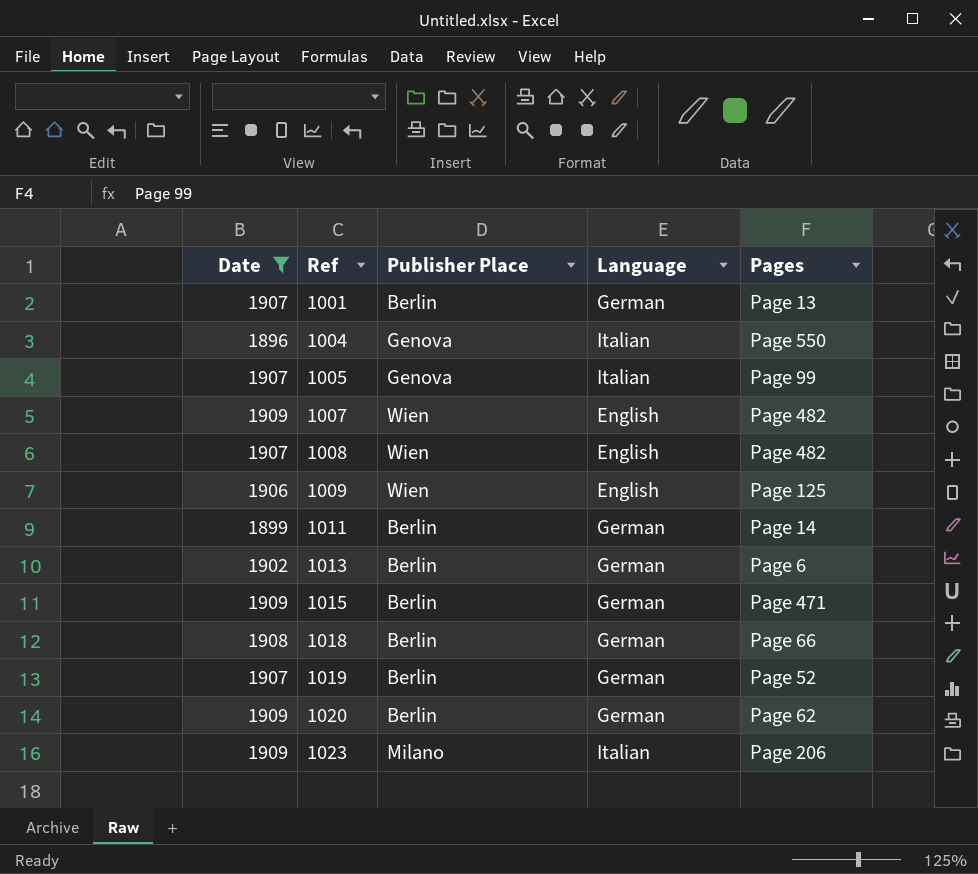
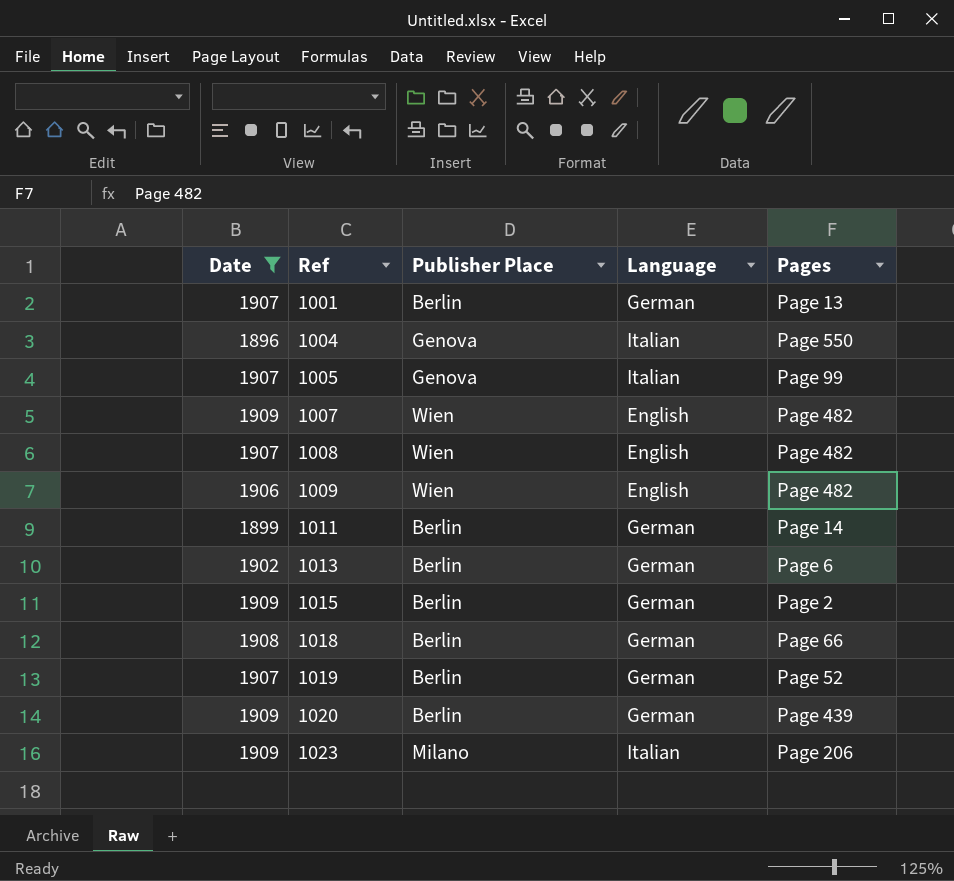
1009 | Pages: Page 125 -> Page 482
1015 | Pages: Page 471 -> Page 2
1020 | Pages: Page 62 -> Page 439

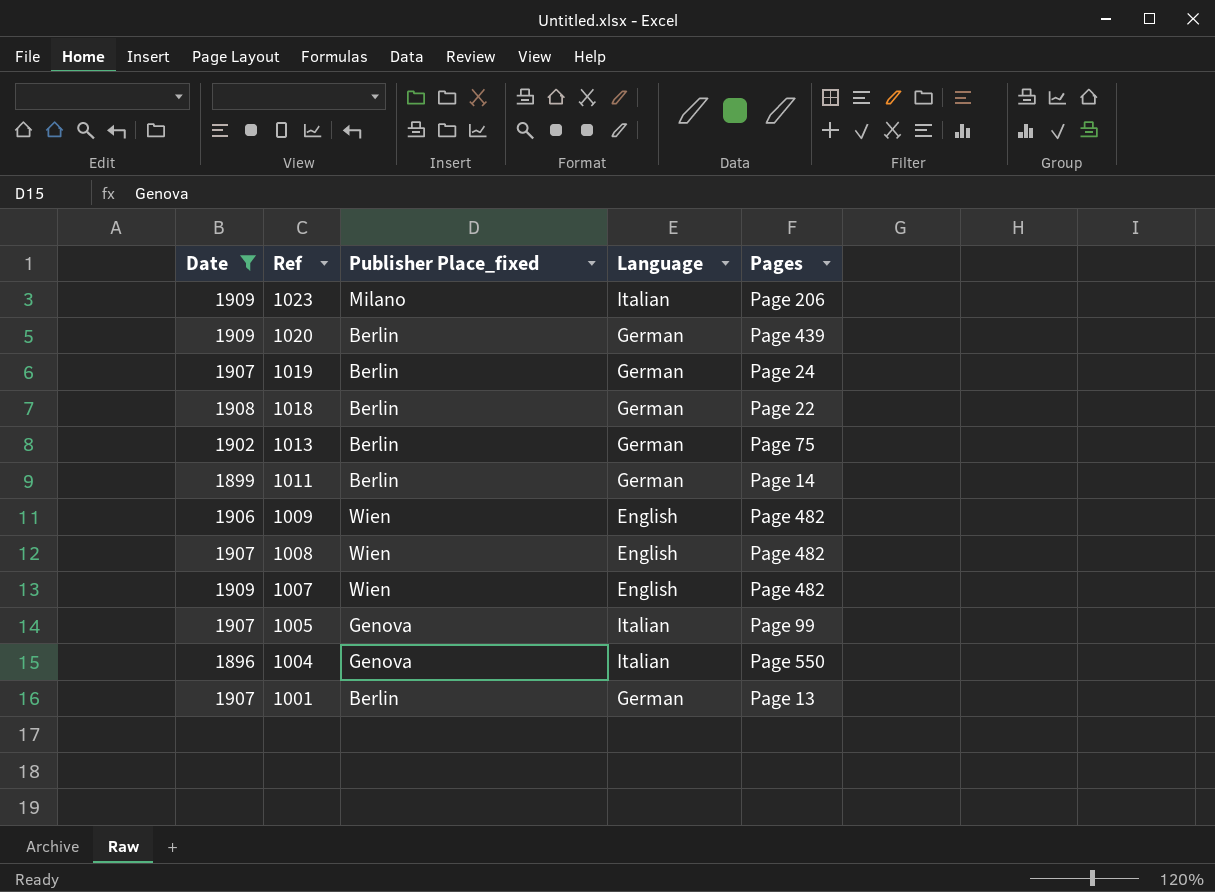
row order: Ref ascending -> Ref descending
column name: Publisher Place -> Publisher Place_fixed
row 1015: 1909 | Berlin | German | Page 2 -> none
1019 | Pages: Page 52 -> Page 24
1018 | Pages: Page 66 -> Page 22
1013 | Pages: Page 6 -> Page 75

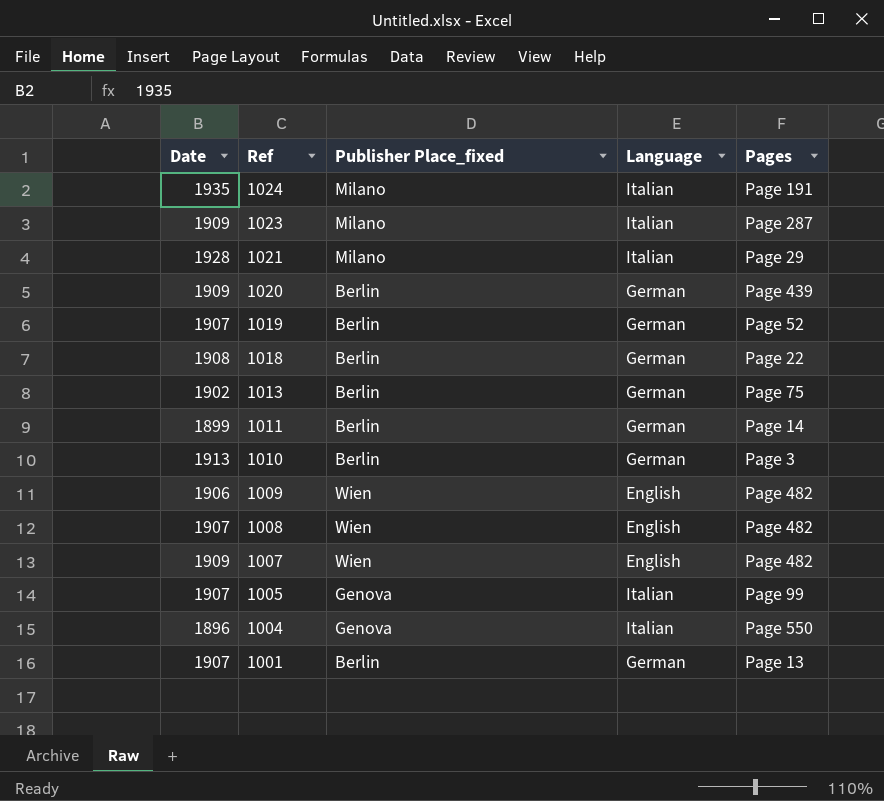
filter: Date <= 1909 -> none
1023 | Pages: Page 206 -> Page 287
1019 | Pages: Page 24 -> Page 52

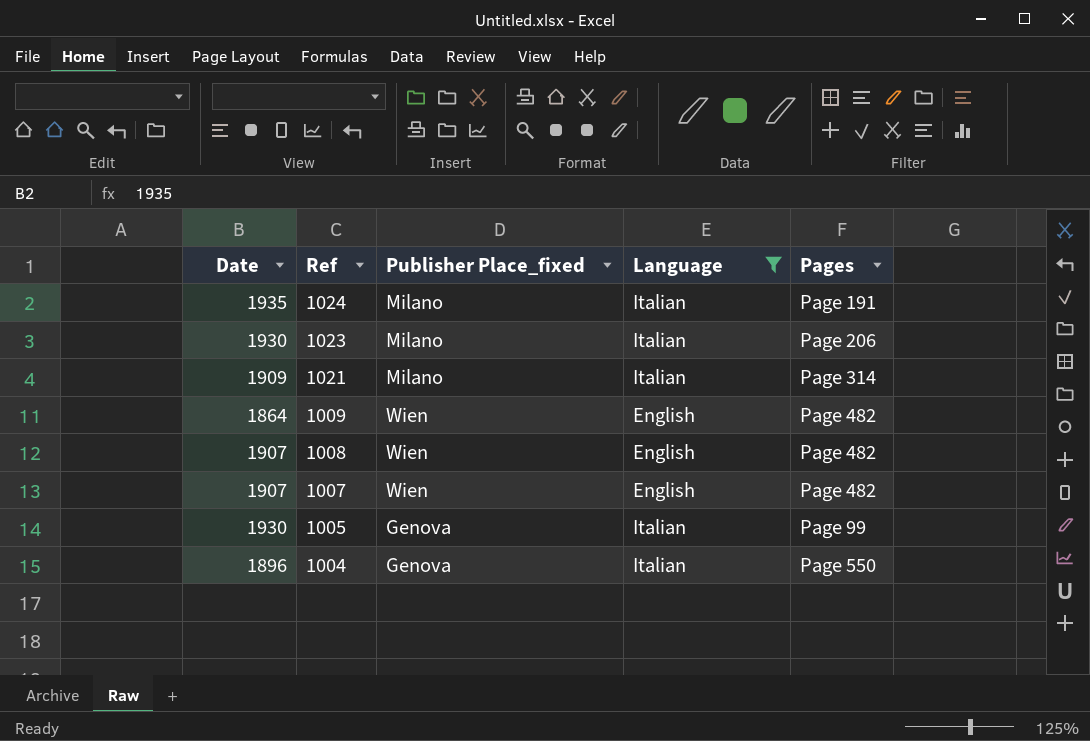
filter: none -> Language != German
1023 | Date: 1909 -> 1930
1023 | Pages: Page 287 -> Page 206
1021 | Date: 1928 -> 1909
1021 | Pages: Page 29 -> Page 314
1009 | Date: 1906 -> 1864
1007 | Date: 1909 -> 1907
1005 | Date: 1907 -> 1930

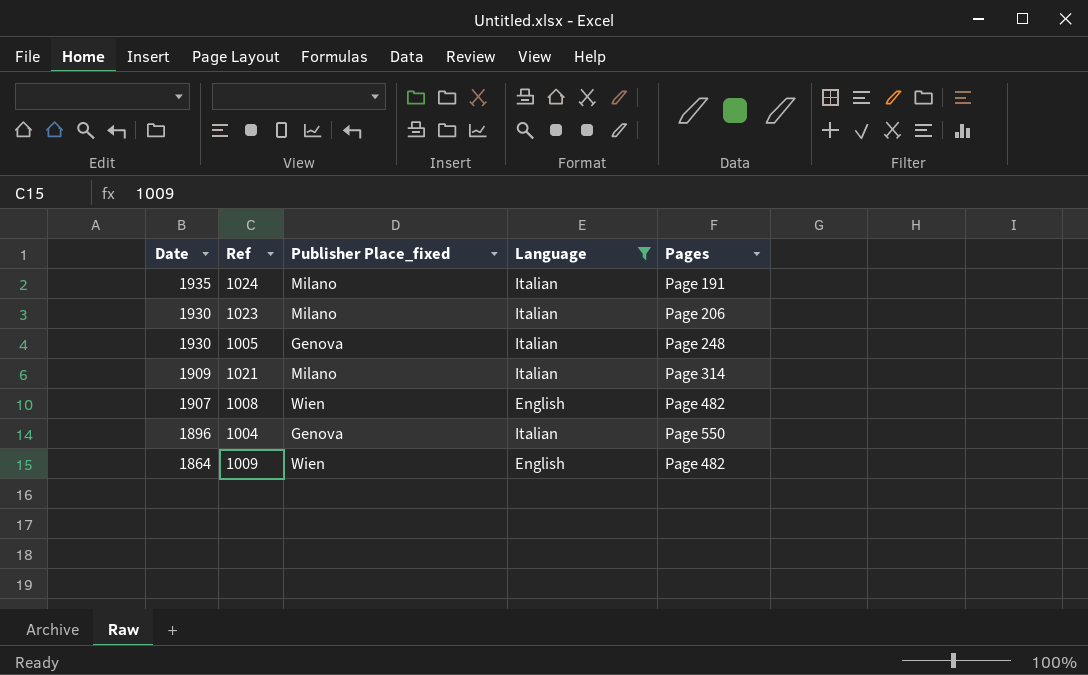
row order: Ref descending -> Date descending
row 1007: 1907 | Wien | English | Page 482 -> none
1005 | Pages: Page 99 -> Page 248

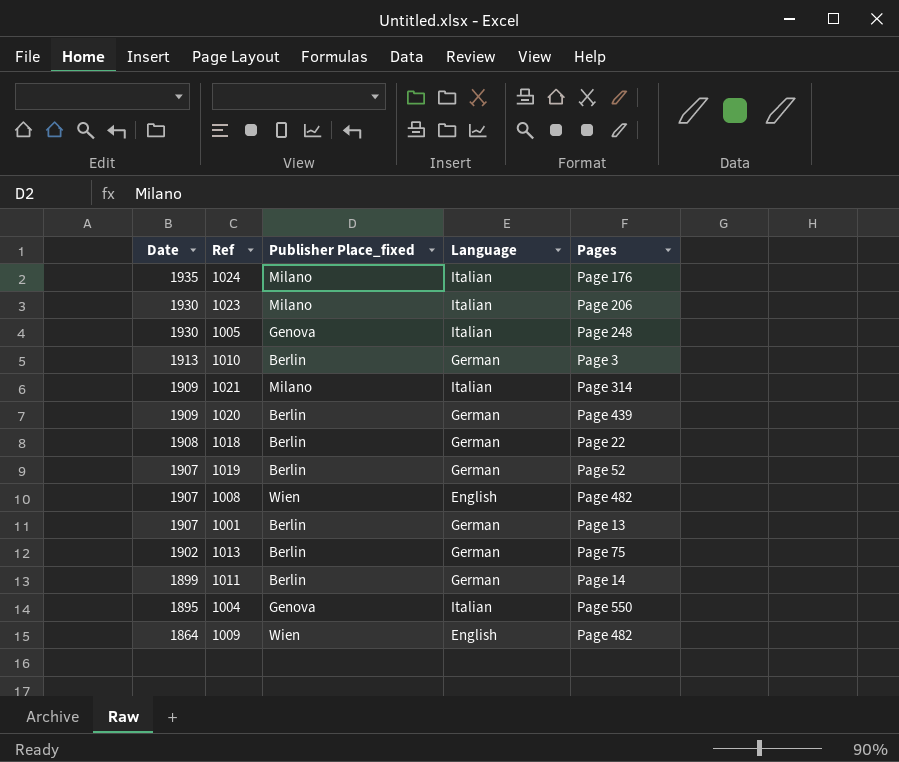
filter: Language != German -> none
1024 | Pages: Page 191 -> Page 176
1004 | Date: 1896 -> 1895

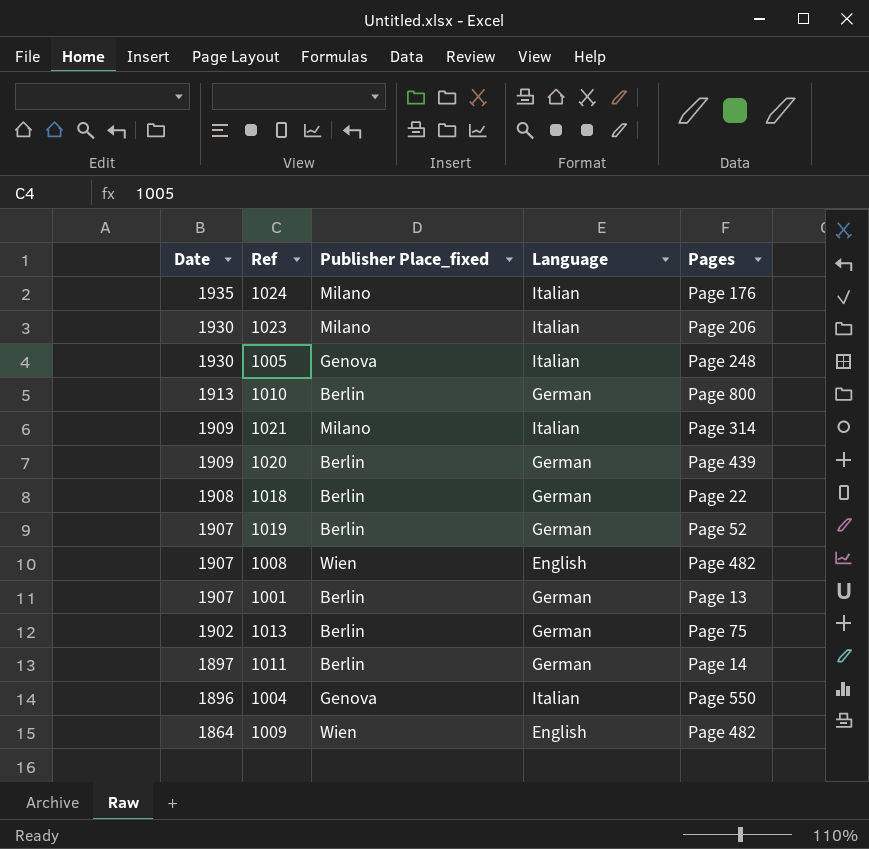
1010 | Pages: Page 3 -> Page 800
1011 | Date: 1899 -> 1897
1004 | Date: 1895 -> 1896

